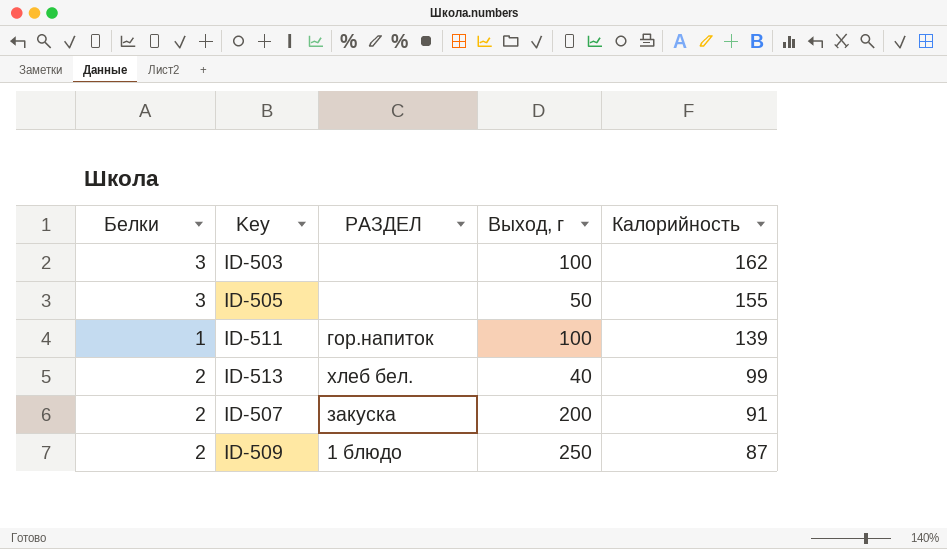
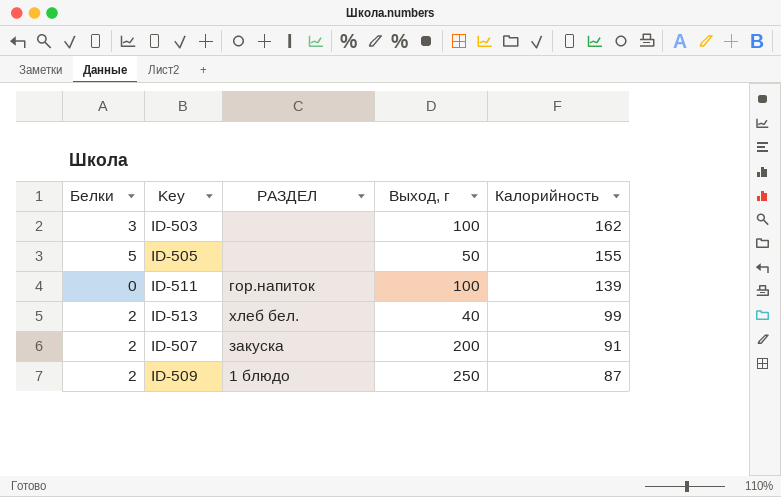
ID-505 | Белки: 3 -> 5
ID-511 | Белки: 1 -> 0

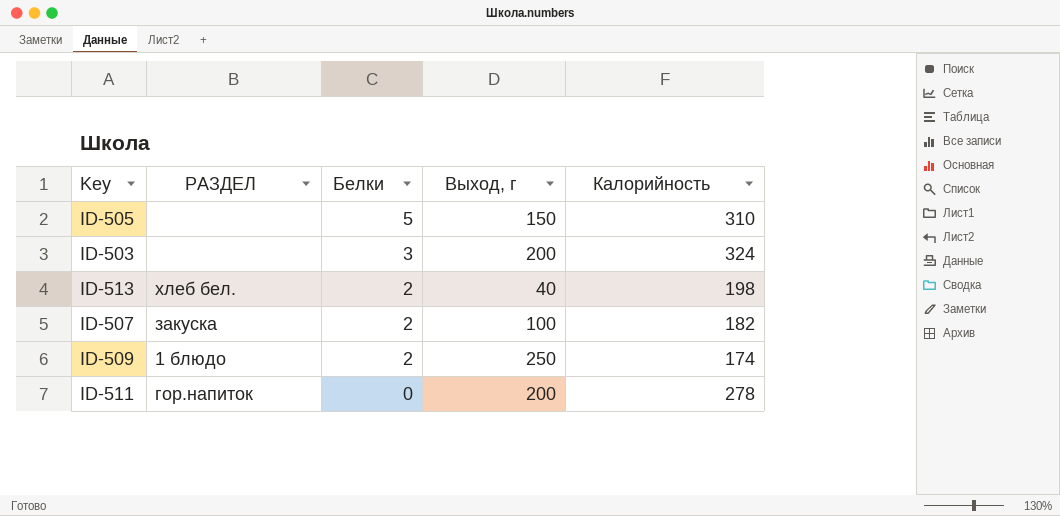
row order: Калорийность descending -> Белки descending
column Белки | position: 1 -> 3
ID-505 | Выход, г: 50 -> 150
ID-505 | Калорийность: 155 -> 310
ID-503 | Выход, г: 100 -> 200
ID-503 | Калорийность: 162 -> 324
ID-513 | Калорийность: 99 -> 198
ID-507 | Выход, г: 200 -> 100
ID-507 | Калорийность: 91 -> 182
ID-509 | Калорийность: 87 -> 174
ID-511 | Выход, г: 100 -> 200
ID-511 | Калорийность: 139 -> 278

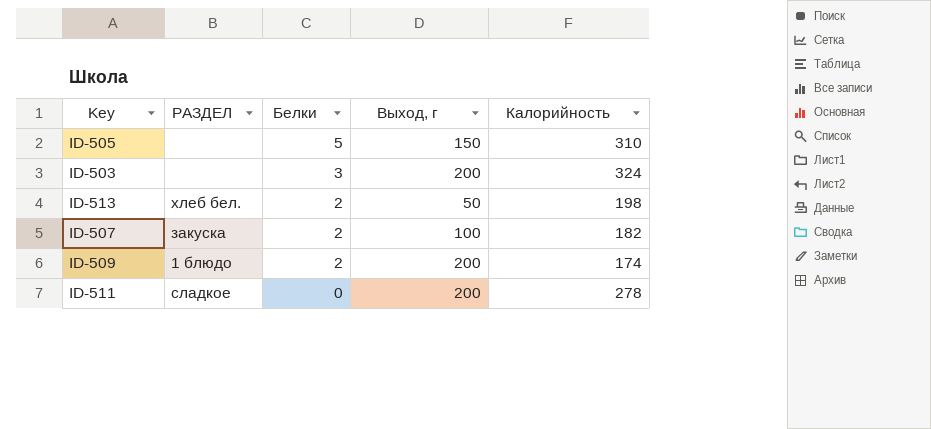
ID-513 | Выход, г: 40 -> 50
ID-509 | Выход, г: 250 -> 200
ID-511 | РАЗДЕЛ: гор.напиток -> сладкое

